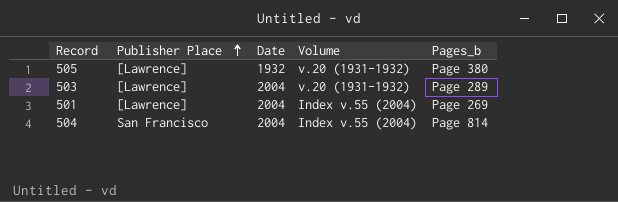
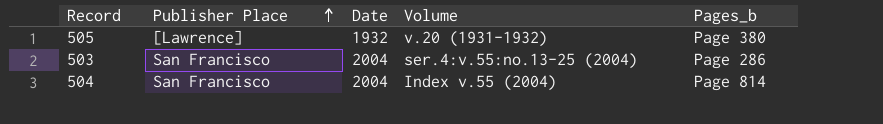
row 501: [Lawrence] | 2004 | Index v.55 (2004) | Page 269 -> none
503 | Publisher Place: [Lawrence] -> San Francisco
503 | Volume: v.20 (1931-1932) -> ser.4:v.55:no.13-25 (2004)
503 | Pages_b: Page 289 -> Page 286

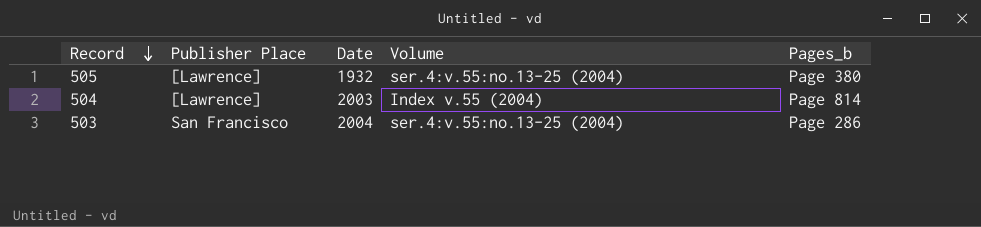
row order: Publisher Place ascending -> Record descending
505 | Volume: v.20 (1931-1932) -> ser.4:v.55:no.13-25 (2004)
504 | Publisher Place: San Francisco -> [Lawrence]
504 | Date: 2004 -> 2003

